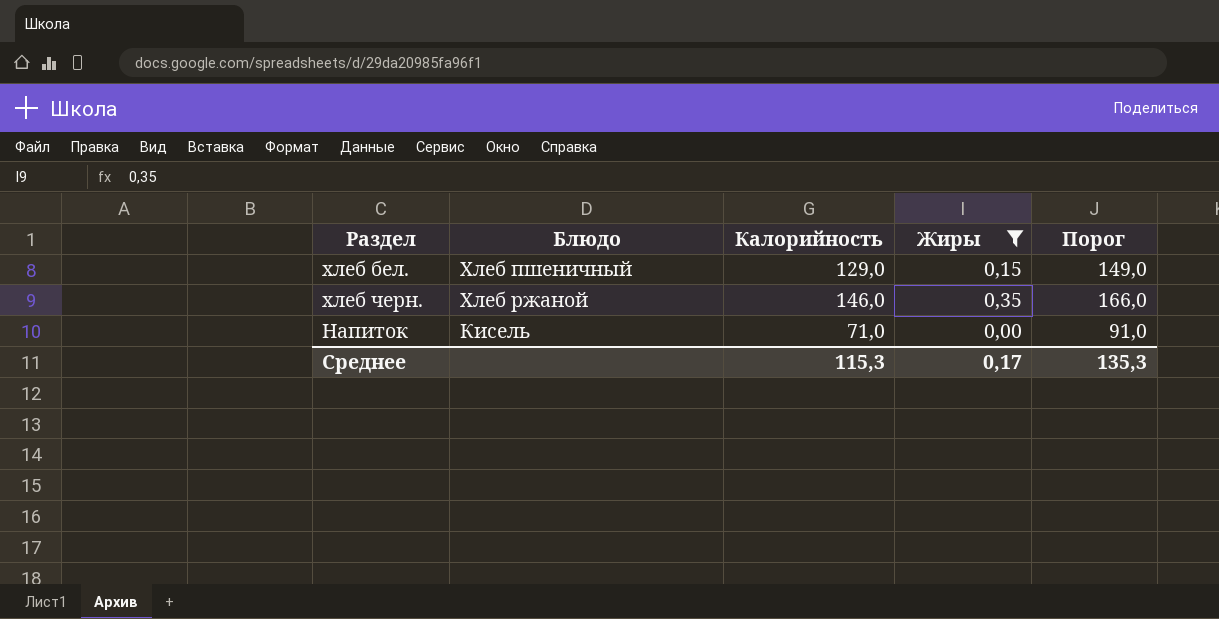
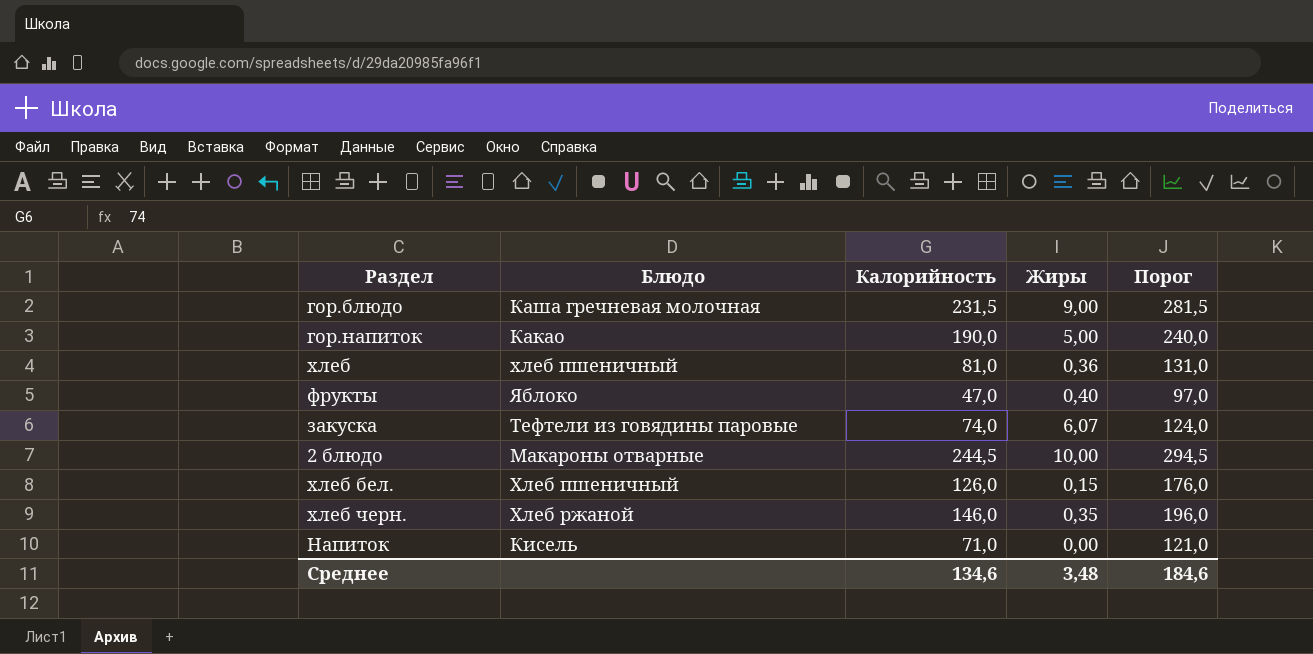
filter: Жиры <= 0,35 -> none
column Порог | formula: [Калорийность] + 20 -> [Калорийность] + 50
хлеб бел. | Калорийность: 129,0 -> 126,0
Среднее | Калорийность: 115,3 -> 134,6
Среднее | Жиры: 0,17 -> 3,48
Среднее | Порог: 135,3 -> 184,6

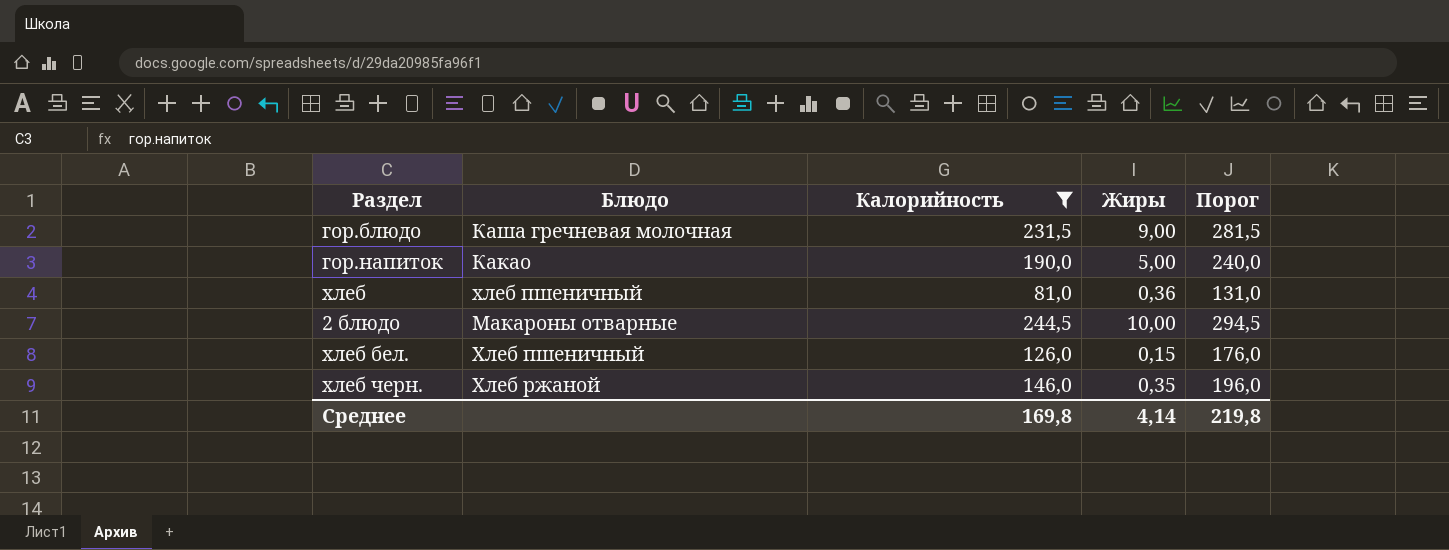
filter: none -> Калорийность >= 81,0
Среднее | Калорийность: 134,6 -> 169,8
Среднее | Жиры: 3,48 -> 4,14
Среднее | Порог: 184,6 -> 219,8

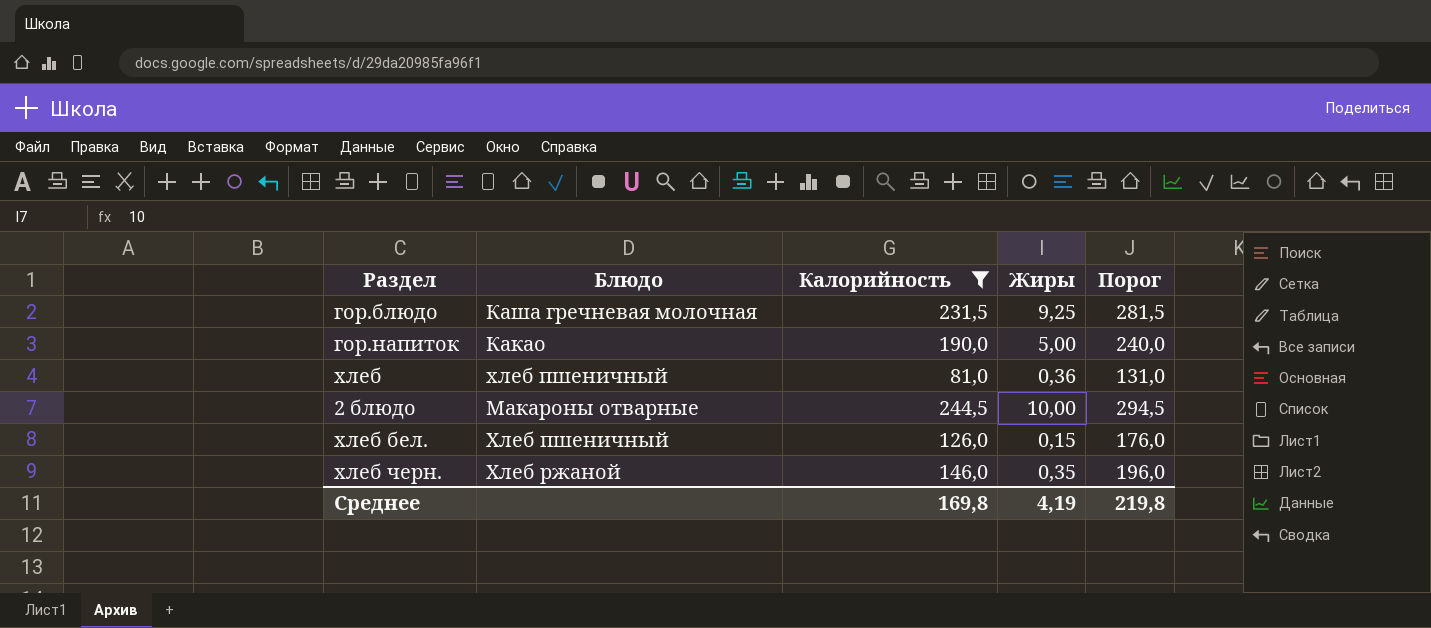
гор.блюдо | Жиры: 9,00 -> 9,25
Среднее | Жиры: 4,14 -> 4,19

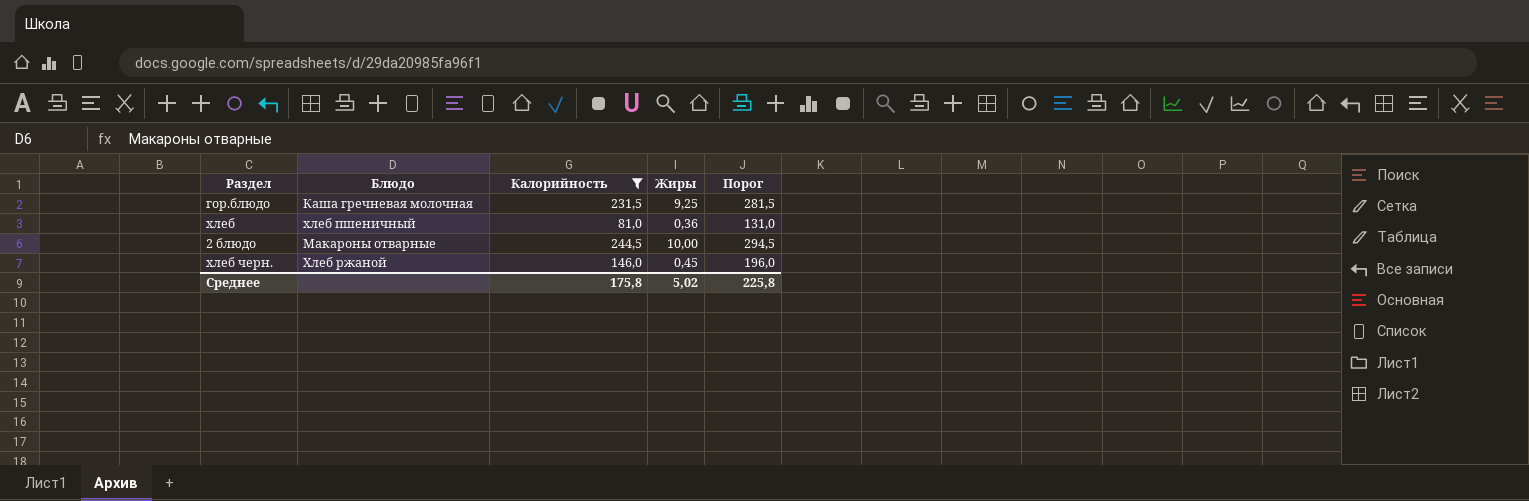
row гор.напиток: Какао | 190,0 | 5,00 | 240,0 -> none
row хлеб бел.: Хлеб пшеничный | 126,0 | 0,15 | 176,0 -> none
хлеб черн. | Жиры: 0,35 -> 0,45
Среднее | Калорийность: 169,8 -> 175,8
Среднее | Жиры: 4,19 -> 5,02
Среднее | Порог: 219,8 -> 225,8

